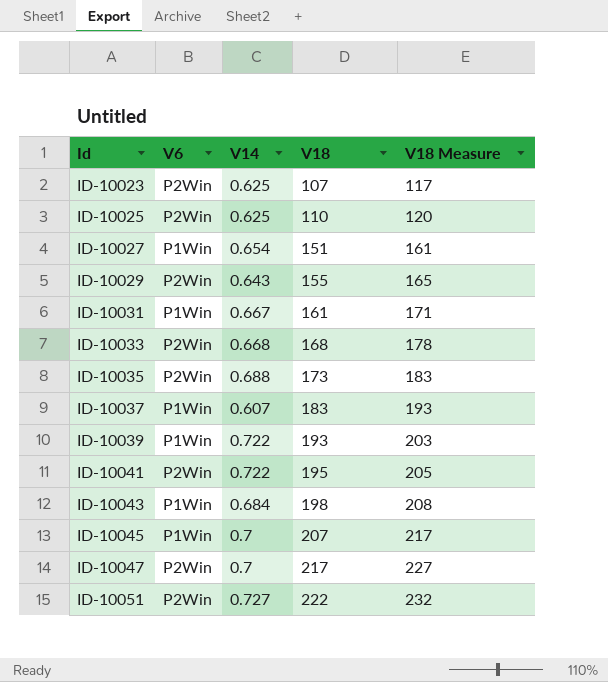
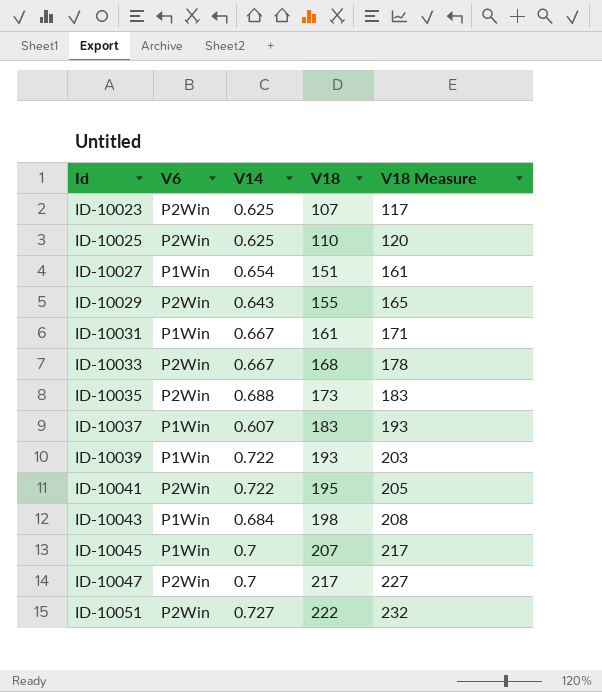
ID-10033 | V14: 0.668 -> 0.667

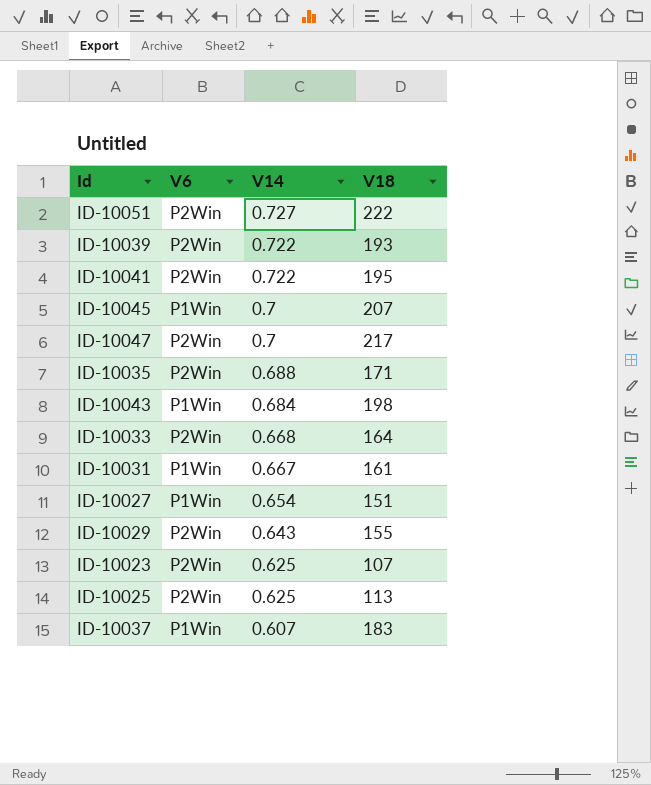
row order: Id ascending -> V14 descending
column V18 Measure | formula: [V18] + 10 -> none
ID-10039 | V6: P1Win -> P2Win
ID-10035 | V18: 173 -> 171
ID-10033 | V14: 0.667 -> 0.668
ID-10033 | V18: 168 -> 164
ID-10025 | V18: 110 -> 113

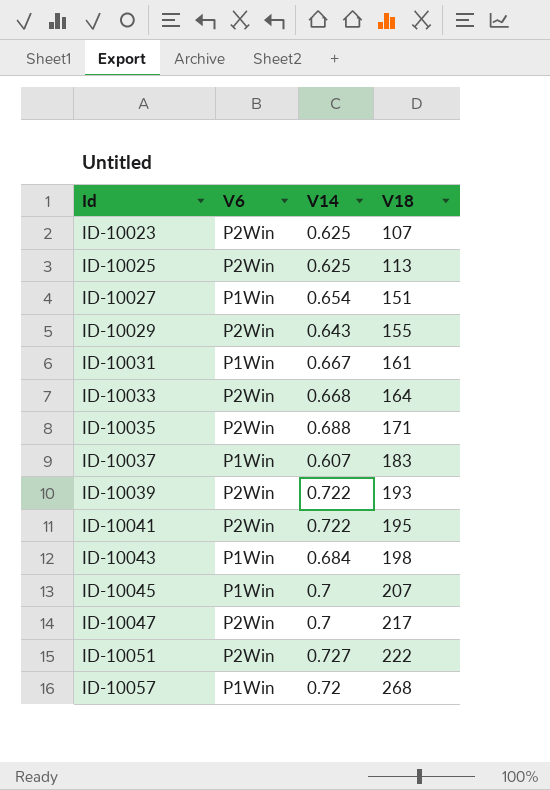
row order: V14 descending -> Id ascending
row ID-10057: none -> P1Win | 0.72 | 268

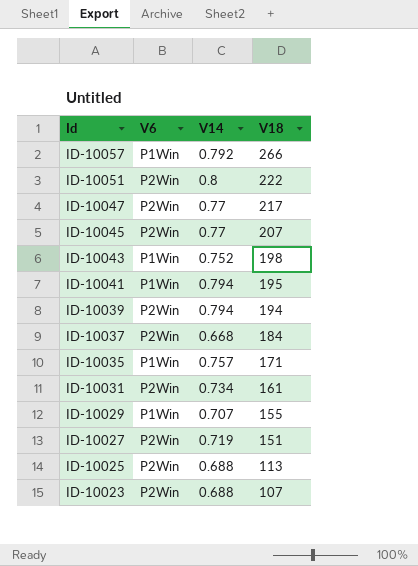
row order: Id ascending -> Id descending
row ID-10033: P2Win | 0.668 | 164 -> none
ID-10057 | V14: 0.72 -> 0.792
ID-10057 | V18: 268 -> 266
ID-10051 | V14: 0.727 -> 0.8
ID-10047 | V14: 0.7 -> 0.77
ID-10045 | V6: P1Win -> P2Win
ID-10045 | V14: 0.7 -> 0.77
ID-10043 | V14: 0.684 -> 0.752
ID-10041 | V6: P2Win -> P1Win
ID-10041 | V14: 0.722 -> 0.794
ID-10039 | V14: 0.722 -> 0.794
ID-10039 | V18: 193 -> 194
ID-10037 | V6: P1Win -> P2Win
ID-10037 | V14: 0.607 -> 0.668
ID-10037 | V18: 183 -> 184
ID-10035 | V6: P2Win -> P1Win
ID-10035 | V14: 0.688 -> 0.757
ID-10031 | V6: P1Win -> P2Win
ID-10031 | V14: 0.667 -> 0.734
ID-10029 | V6: P2Win -> P1Win
ID-10029 | V14: 0.643 -> 0.707
ID-10027 | V6: P1Win -> P2Win
ID-10027 | V14: 0.654 -> 0.719
ID-10025 | V14: 0.625 -> 0.688
ID-10023 | V14: 0.625 -> 0.688

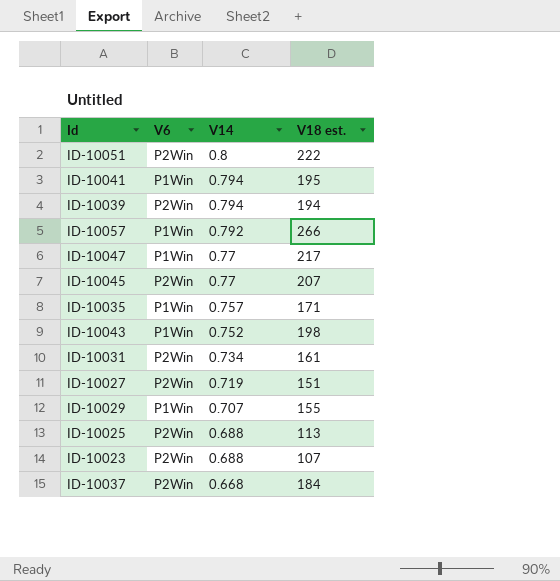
row order: Id descending -> V14 descending
column name: V18 -> V18 est.
ID-10047 | V6: P2Win -> P1Win

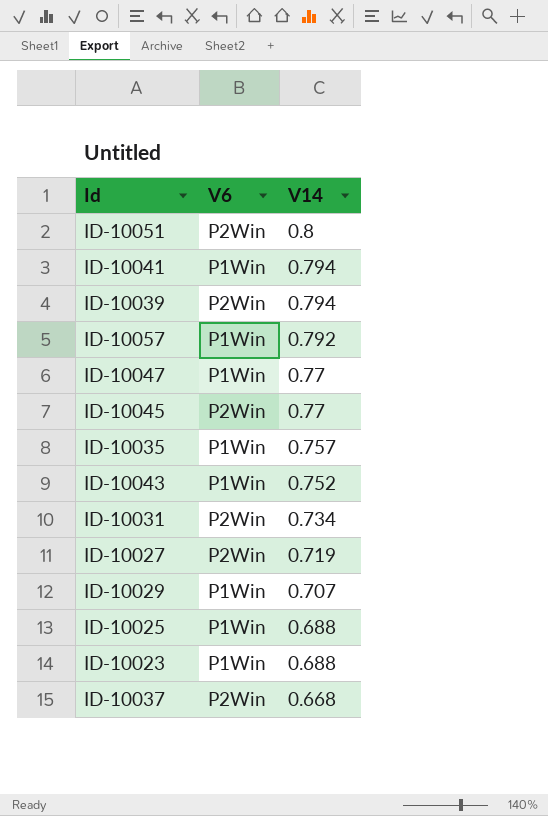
column V18 est. | position: 4 -> none
ID-10025 | V6: P2Win -> P1Win
ID-10023 | V6: P2Win -> P1Win

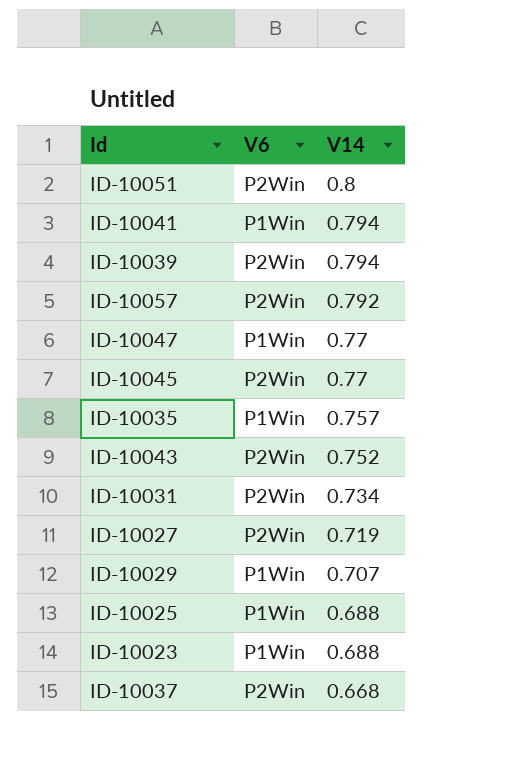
ID-10057 | V6: P1Win -> P2Win
ID-10043 | V6: P1Win -> P2Win

